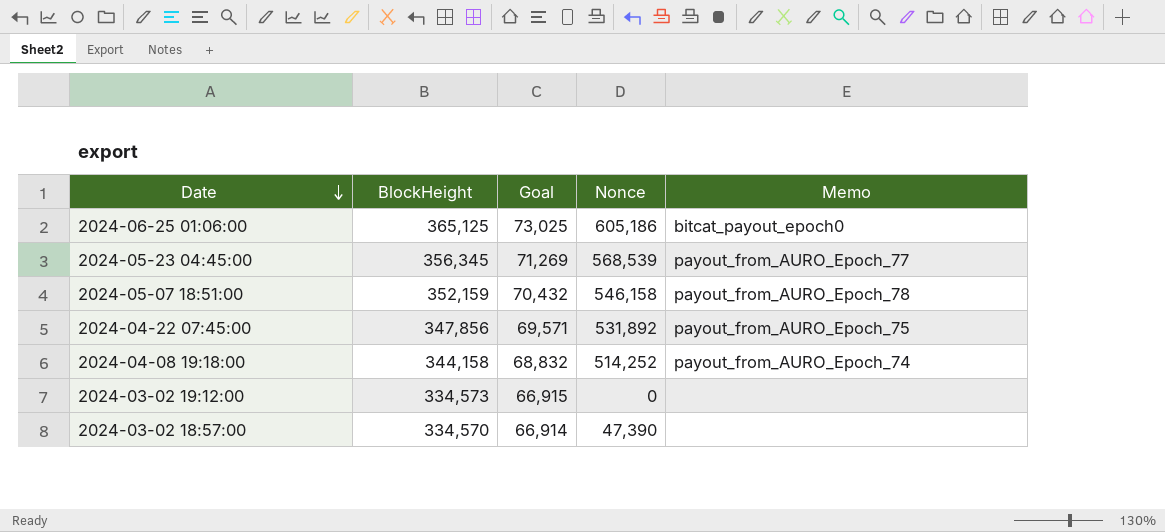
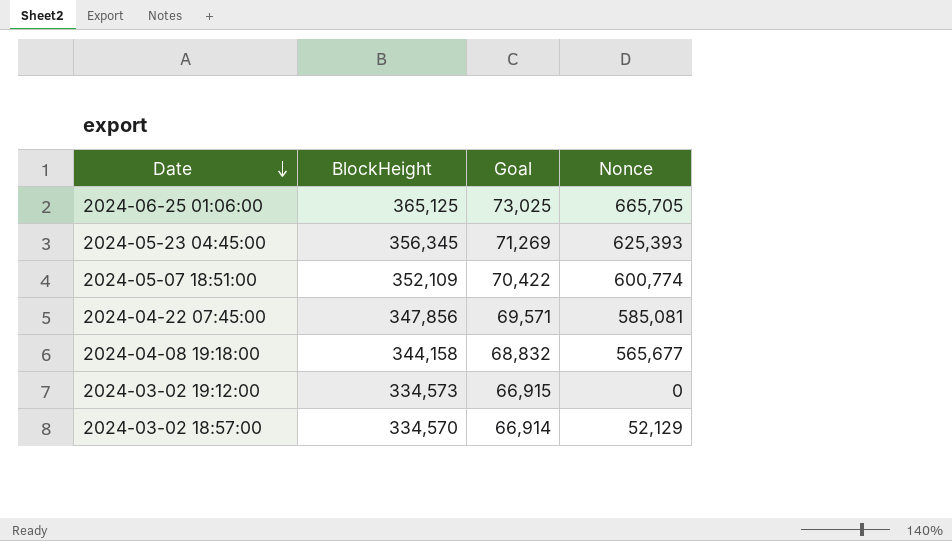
column Memo | position: 5 -> none
2024-06-25 01:06:00 | Nonce: 605,186 -> 665,705
2024-05-23 04:45:00 | Nonce: 568,539 -> 625,393
2024-05-07 18:51:00 | BlockHeight: 352,159 -> 352,109
2024-05-07 18:51:00 | Goal: 70,432 -> 70,422
2024-05-07 18:51:00 | Nonce: 546,158 -> 600,774
2024-04-22 07:45:00 | Nonce: 531,892 -> 585,081
2024-04-08 19:18:00 | Nonce: 514,252 -> 565,677
2024-03-02 18:57:00 | Nonce: 47,390 -> 52,129

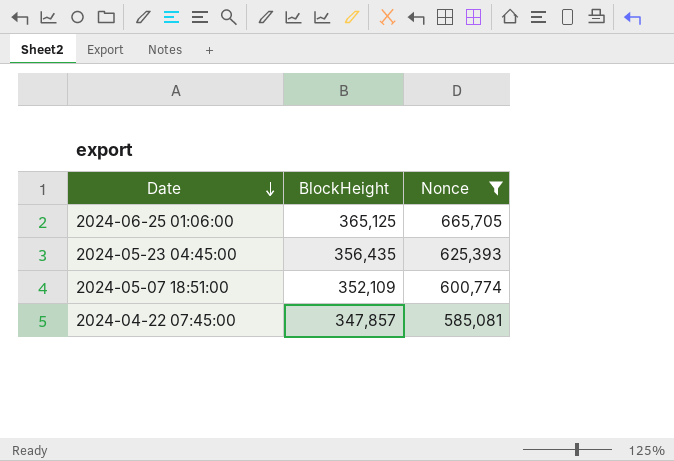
filter: none -> Nonce >= 585,081
column Goal | formula: [BlockHeight] * 0.2 -> none
2024-05-23 04:45:00 | BlockHeight: 356,345 -> 356,435
2024-04-22 07:45:00 | BlockHeight: 347,856 -> 347,857

